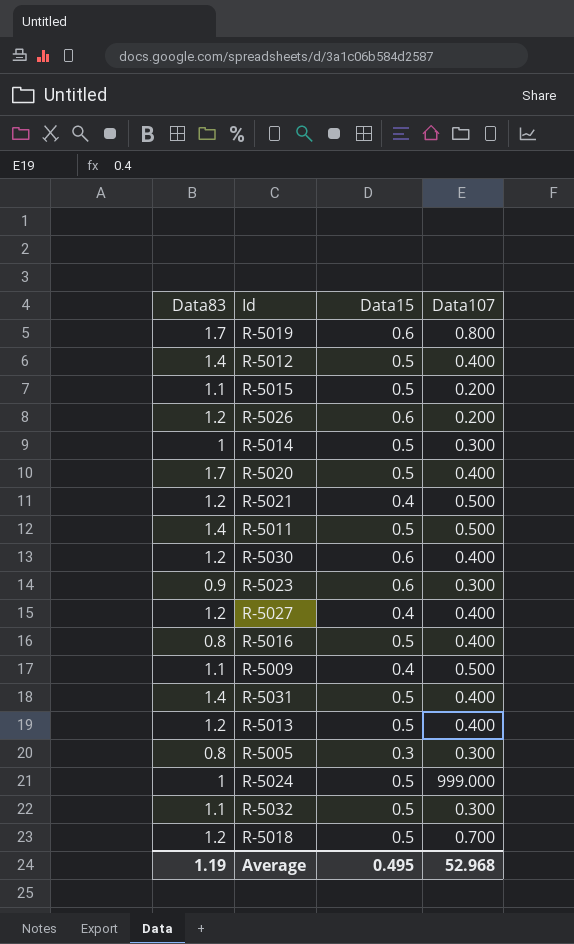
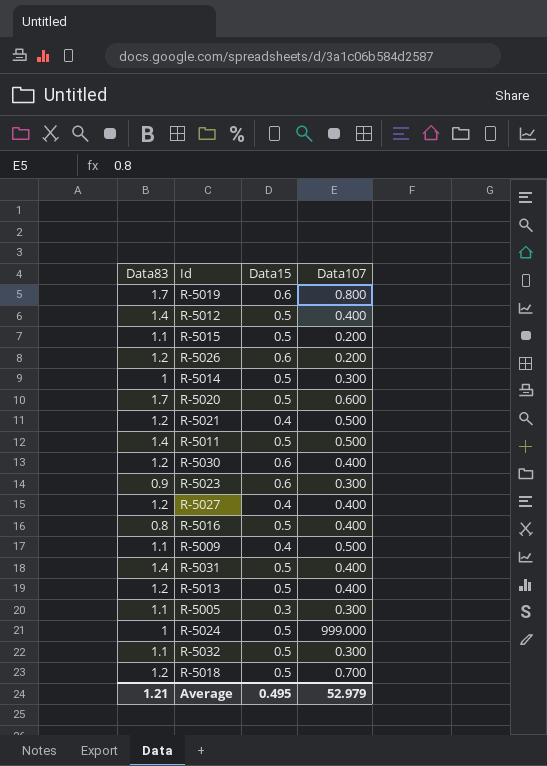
R-5020 | Data107: 0.400 -> 0.600
R-5005 | Data83: 0.8 -> 1.1
Average | Data83: 1.19 -> 1.21
Average | Data107: 52.968 -> 52.979

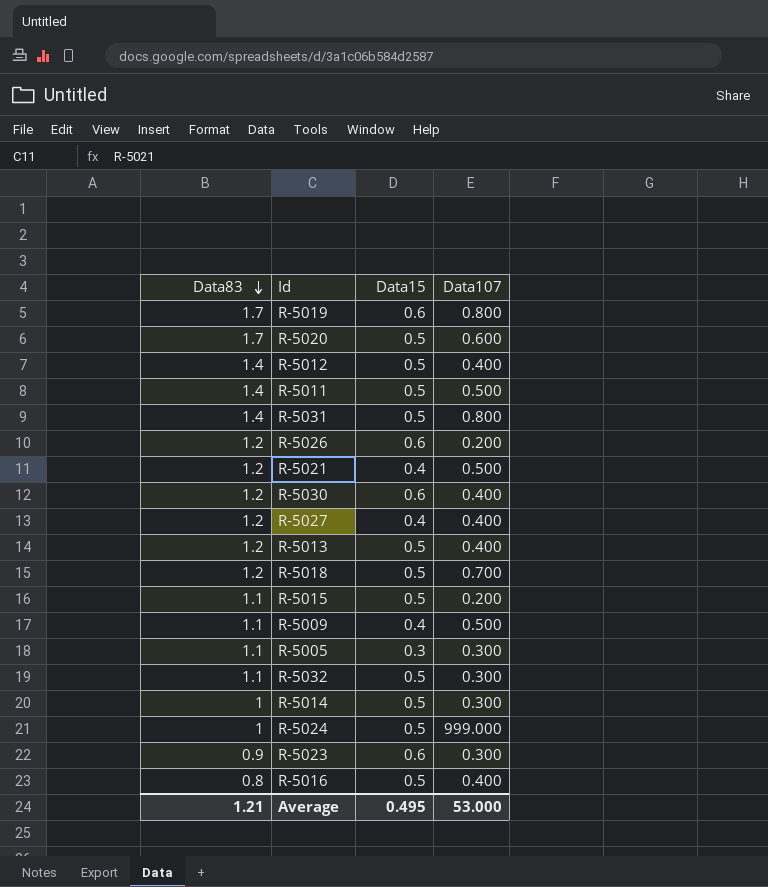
row order: none -> Data83 descending
R-5031 | Data107: 0.400 -> 0.800
Average | Data107: 52.979 -> 53.000

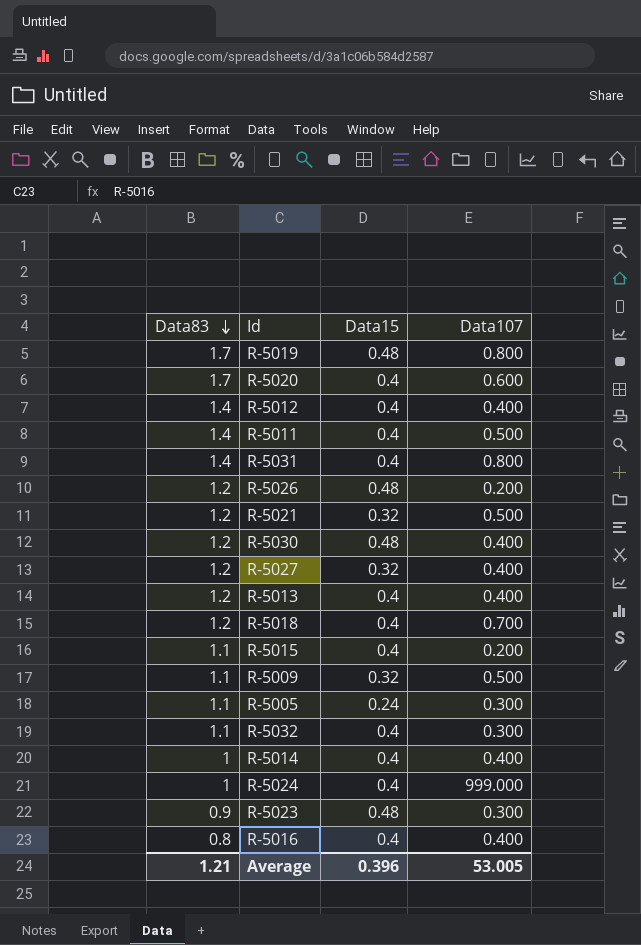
R-5019 | Data15: 0.6 -> 0.48
R-5020 | Data15: 0.5 -> 0.4
R-5012 | Data15: 0.5 -> 0.4
R-5011 | Data15: 0.5 -> 0.4
R-5031 | Data15: 0.5 -> 0.4
R-5026 | Data15: 0.6 -> 0.48
R-5021 | Data15: 0.4 -> 0.32
R-5030 | Data15: 0.6 -> 0.48
R-5027 | Data15: 0.4 -> 0.32
R-5013 | Data15: 0.5 -> 0.4
R-5018 | Data15: 0.5 -> 0.4
R-5015 | Data15: 0.5 -> 0.4
R-5009 | Data15: 0.4 -> 0.32
R-5005 | Data15: 0.3 -> 0.24
R-5032 | Data15: 0.5 -> 0.4
R-5014 | Data15: 0.5 -> 0.4
R-5014 | Data107: 0.300 -> 0.400
R-5024 | Data15: 0.5 -> 0.4
R-5023 | Data15: 0.6 -> 0.48
R-5016 | Data15: 0.5 -> 0.4
Average | Data15: 0.495 -> 0.396
Average | Data107: 53.000 -> 53.005

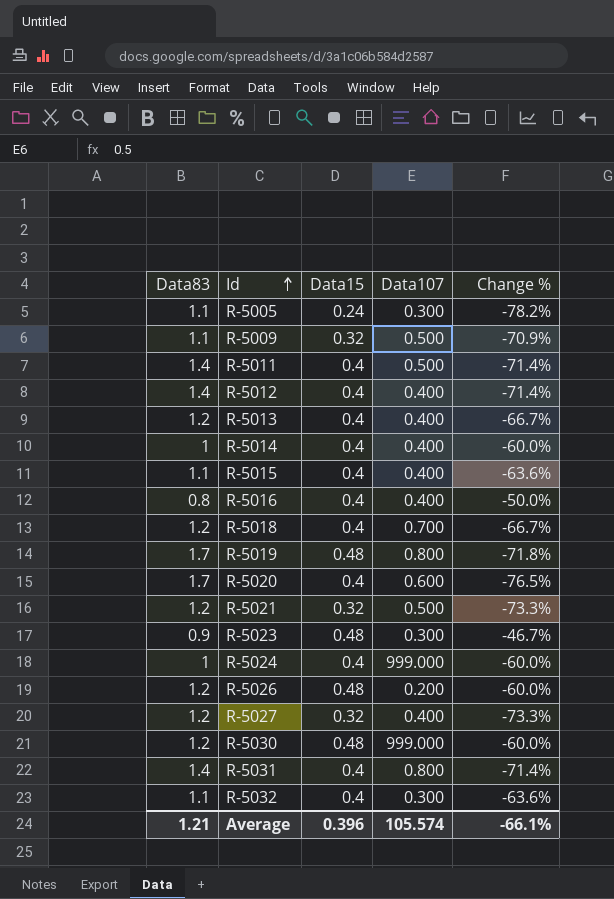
row order: Data83 descending -> Id ascending
column Change % | formula: none -> ([Data15] - [Data83]) / [Data83]
R-5015 | Data107: 0.200 -> 0.400
R-5030 | Data107: 0.400 -> 999.000
Average | Data107: 53.005 -> 105.574

